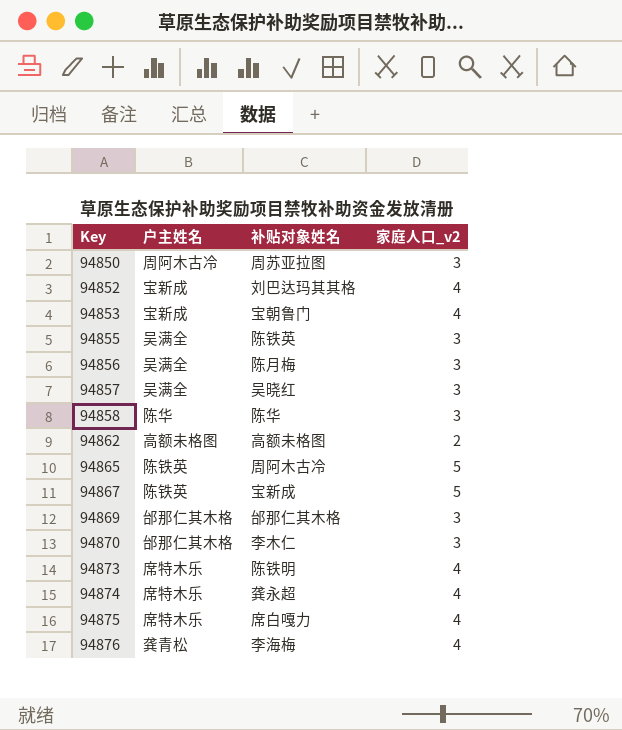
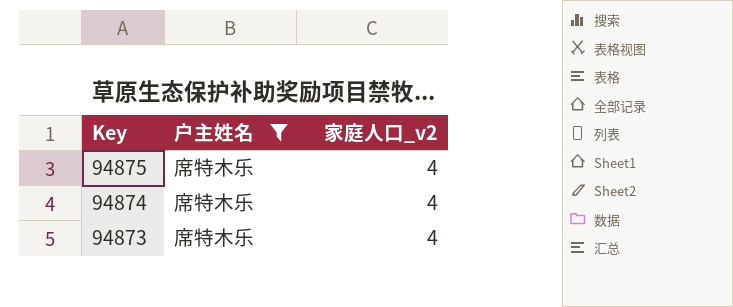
filter: none -> 户主姓名 = 席特木乐
row order: Key ascending -> Key descending
column 补贴对象姓名 | position: 3 -> none

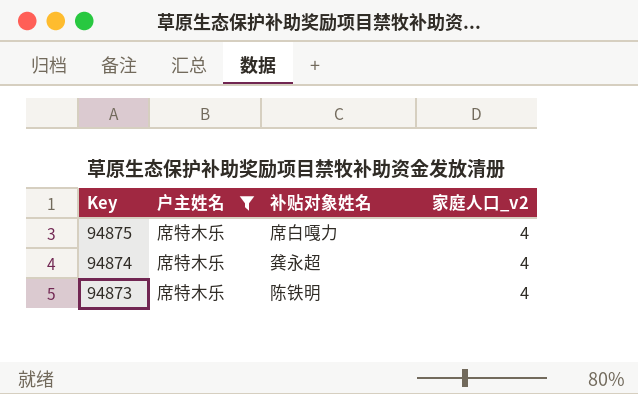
column 补贴对象姓名 | position: none -> 3

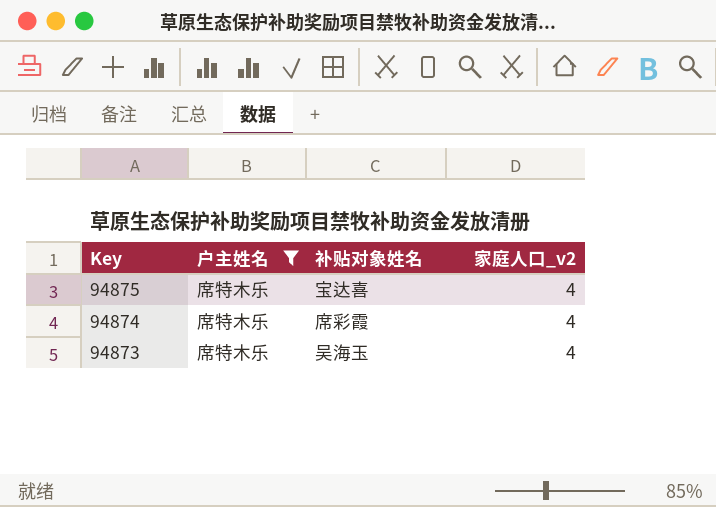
94875 | 补贴对象姓名: 席白嘎力 -> 宝达喜
94874 | 补贴对象姓名: 龚永超 -> 席彩霞
94873 | 补贴对象姓名: 陈铁明 -> 吴海玉

